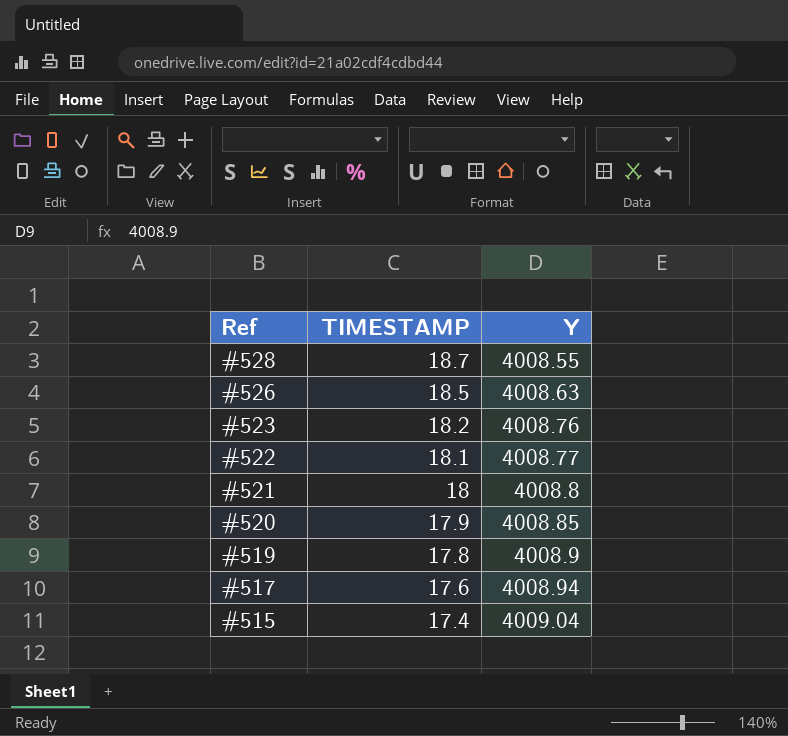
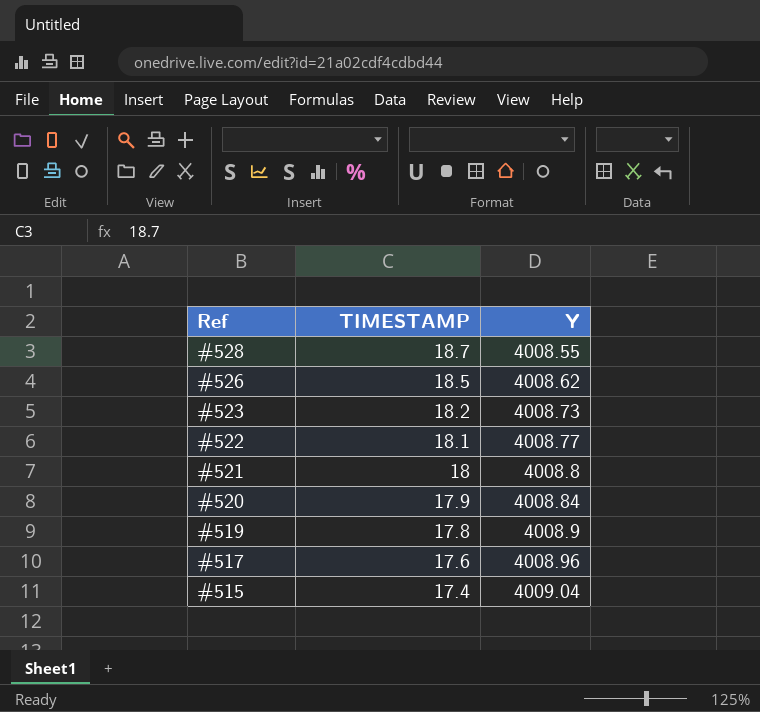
#526 | Y: 4008.63 -> 4008.62
#523 | Y: 4008.76 -> 4008.73
#520 | Y: 4008.85 -> 4008.84
#517 | Y: 4008.94 -> 4008.96

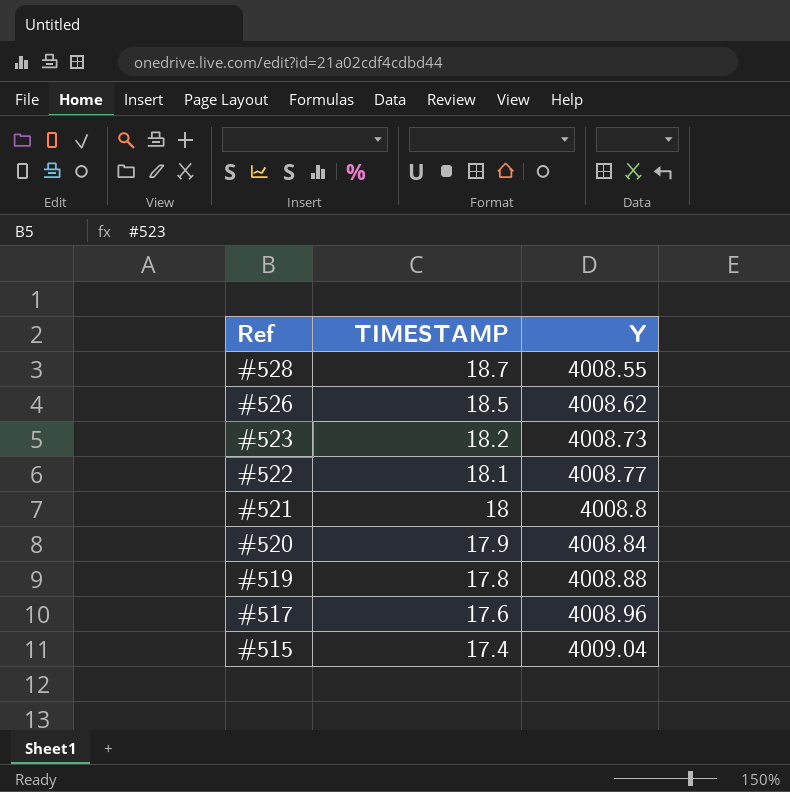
#519 | Y: 4008.9 -> 4008.88

